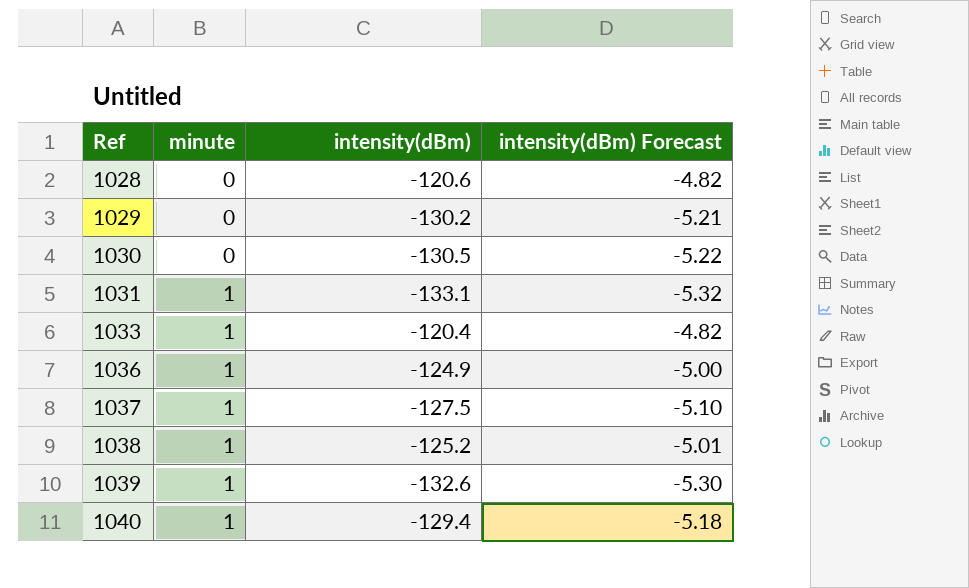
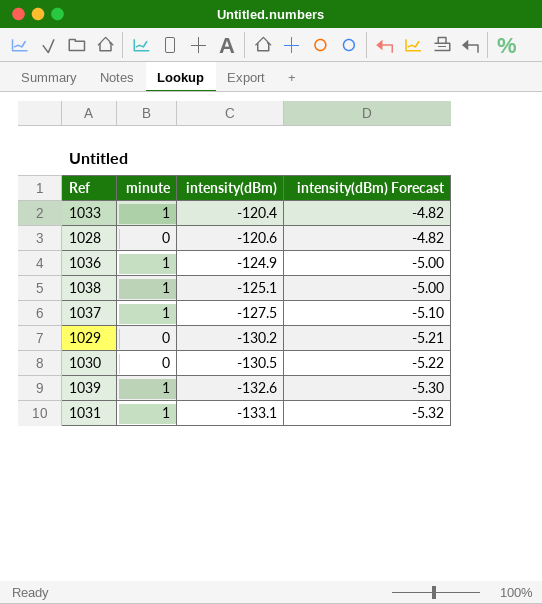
row order: Ref ascending -> intensity(dBm) descending
row 1040: 1 | -129.4 | -5.18 -> none
1038 | intensity(dBm): -125.2 -> -125.1
1038 | intensity(dBm) Forecast: -5.01 -> -5.00

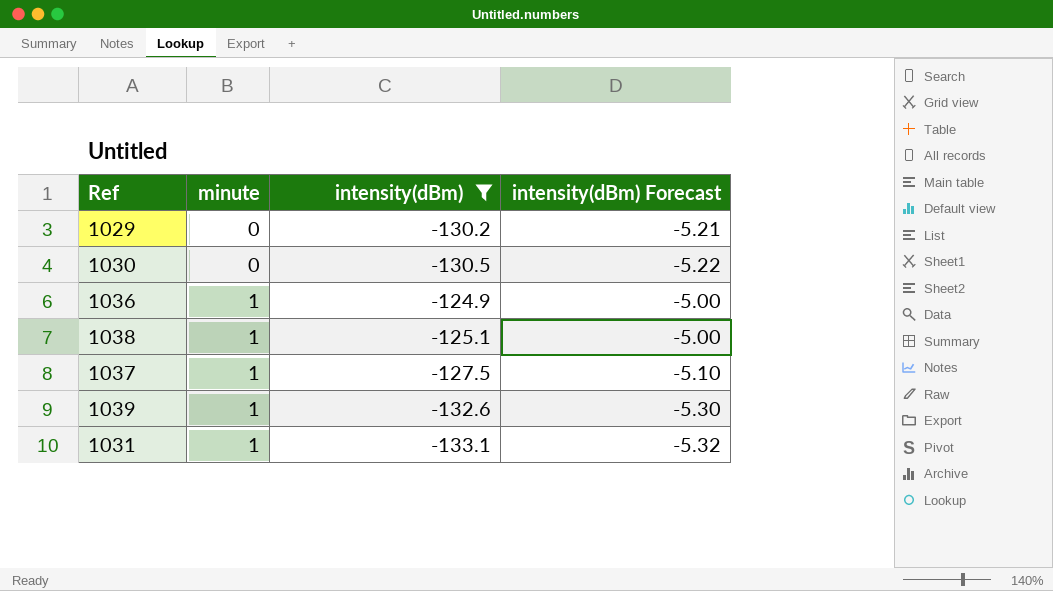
filter: none -> intensity(dBm) <= -124.9
row order: intensity(dBm) descending -> minute ascending

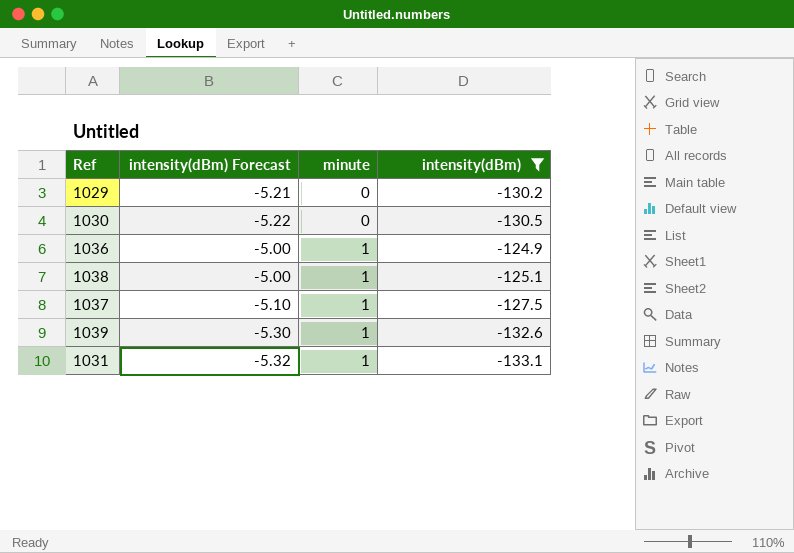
column intensity(dBm) Forecast | position: 4 -> 2

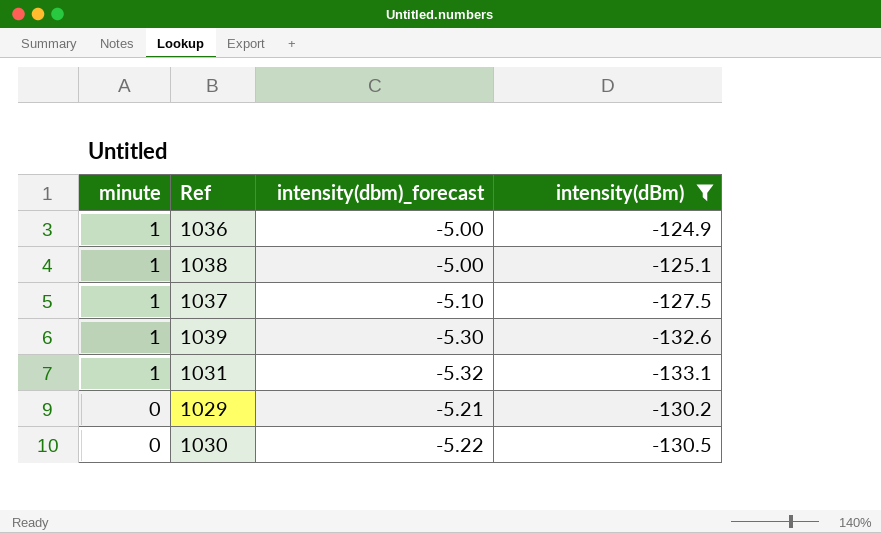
row order: minute ascending -> minute descending
column minute | position: 3 -> 1
column name: intensity(dBm) Forecast -> intensity(dbm)_forecast

